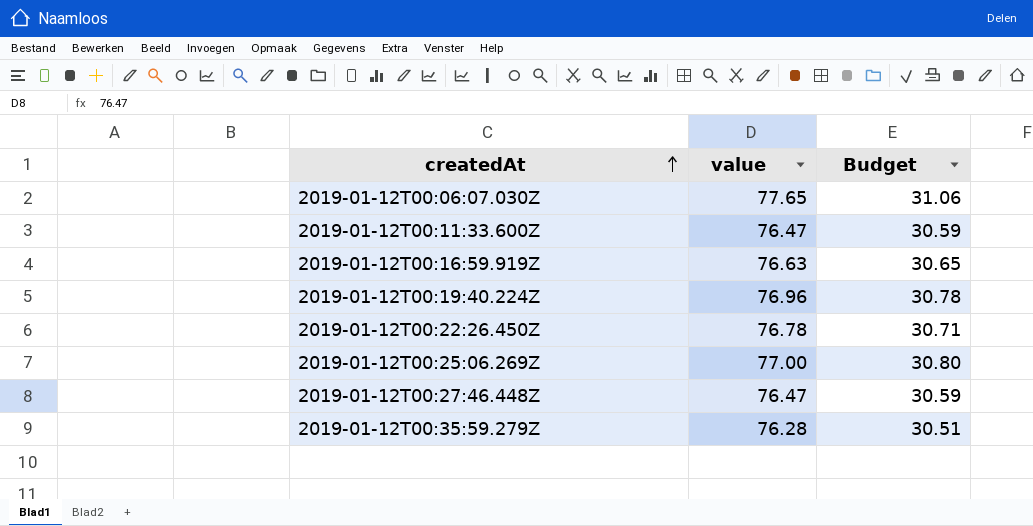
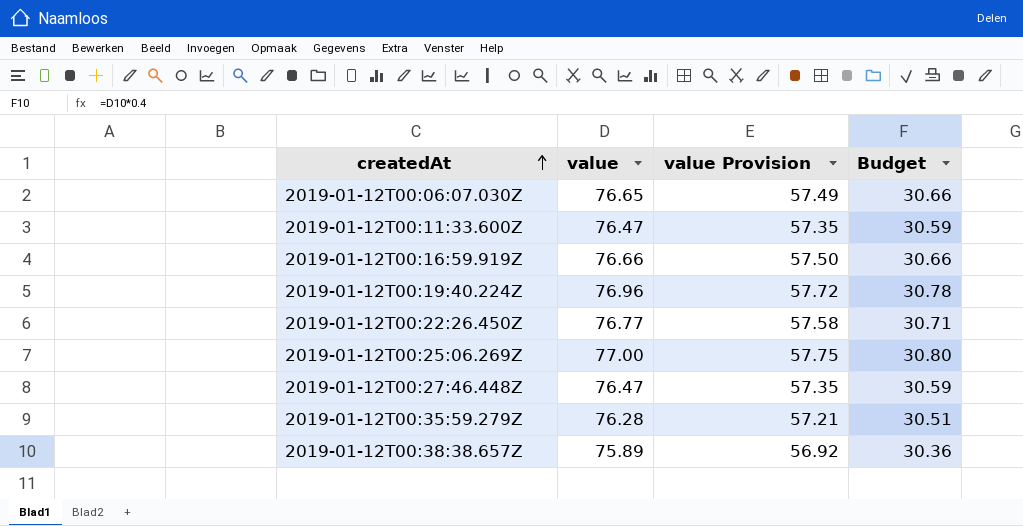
column value Provision | formula: none -> [value] * 0.75
2019-01-12T00:06:07.030Z | value: 77.65 -> 76.65
2019-01-12T00:06:07.030Z | Budget: 31.06 -> 30.66
2019-01-12T00:16:59.919Z | value: 76.63 -> 76.66
2019-01-12T00:16:59.919Z | Budget: 30.65 -> 30.66
2019-01-12T00:22:26.450Z | value: 76.78 -> 76.77
row 2019-01-12T00:38:38.657Z: none -> 75.89 | 56.92 | 30.36

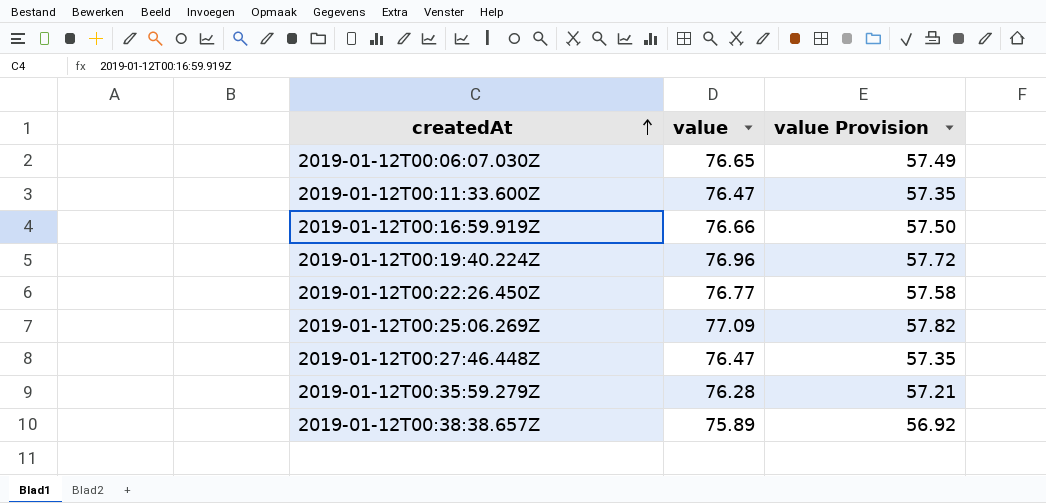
column Budget | formula: [value] * 0.4 -> none
2019-01-12T00:25:06.269Z | value: 77.00 -> 77.09
2019-01-12T00:25:06.269Z | value Provision: 57.75 -> 57.82

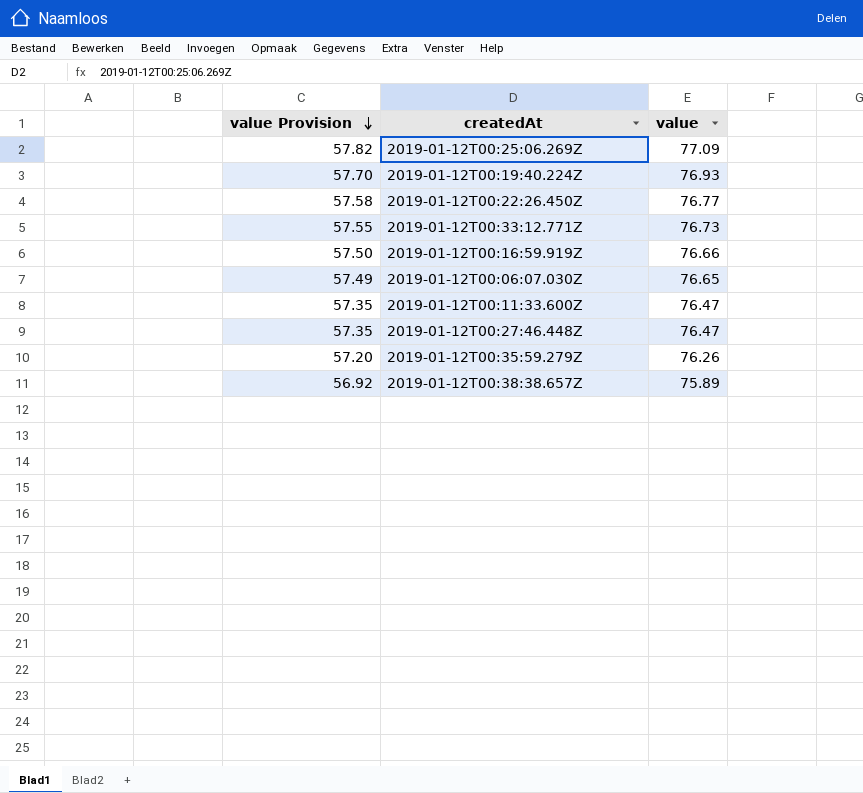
row order: createdAt ascending -> value Provision descending
column value Provision | position: 3 -> 1
2019-01-12T00:19:40.224Z | value Provision: 57.72 -> 57.70
2019-01-12T00:19:40.224Z | value: 76.96 -> 76.93
row 2019-01-12T00:33:12.771Z: none -> 57.55 | 76.73
2019-01-12T00:35:59.279Z | value Provision: 57.21 -> 57.20
2019-01-12T00:35:59.279Z | value: 76.28 -> 76.26

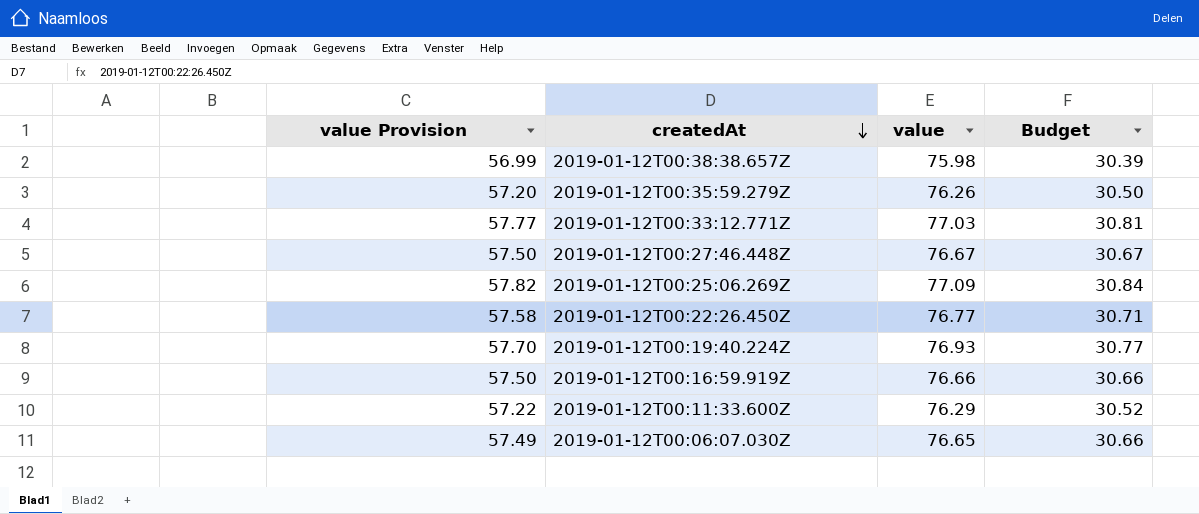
row order: value Provision descending -> createdAt descending
column Budget | formula: none -> [value] * 0.4
2019-01-12T00:38:38.657Z | value Provision: 56.92 -> 56.99
2019-01-12T00:38:38.657Z | value: 75.89 -> 75.98
2019-01-12T00:33:12.771Z | value Provision: 57.55 -> 57.77
2019-01-12T00:33:12.771Z | value: 76.73 -> 77.03
2019-01-12T00:27:46.448Z | value Provision: 57.35 -> 57.50
2019-01-12T00:27:46.448Z | value: 76.47 -> 76.67
2019-01-12T00:11:33.600Z | value Provision: 57.35 -> 57.22
2019-01-12T00:11:33.600Z | value: 76.47 -> 76.29

